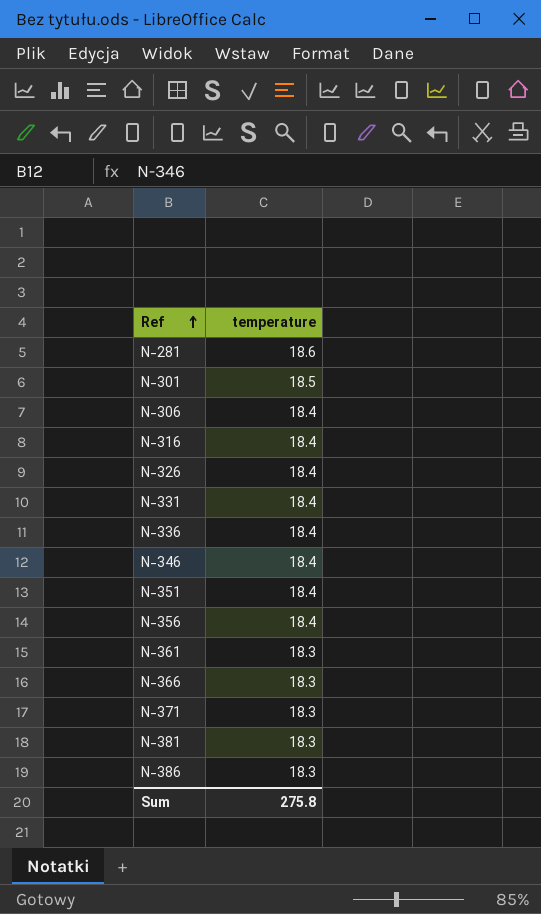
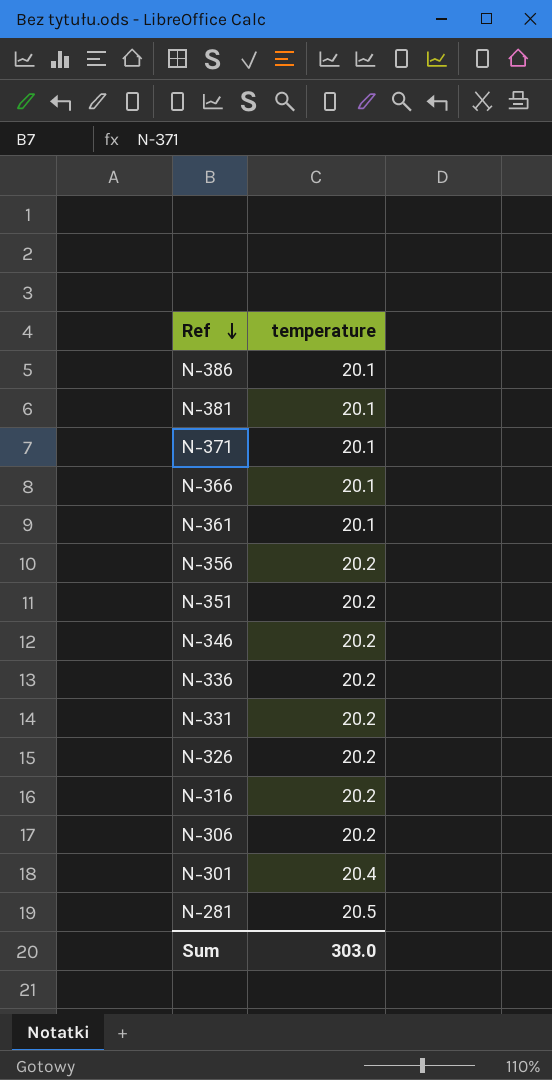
row order: Ref ascending -> Ref descending
N-386 | temperature: 18.3 -> 20.1
N-381 | temperature: 18.3 -> 20.1
N-371 | temperature: 18.3 -> 20.1
N-366 | temperature: 18.3 -> 20.1
N-361 | temperature: 18.3 -> 20.1
N-356 | temperature: 18.4 -> 20.2
N-351 | temperature: 18.4 -> 20.2
N-346 | temperature: 18.4 -> 20.2
N-336 | temperature: 18.4 -> 20.2
N-331 | temperature: 18.4 -> 20.2
N-326 | temperature: 18.4 -> 20.2
N-316 | temperature: 18.4 -> 20.2
N-306 | temperature: 18.4 -> 20.2
N-301 | temperature: 18.5 -> 20.4
N-281 | temperature: 18.6 -> 20.5
Sum | temperature: 275.8 -> 303.0

